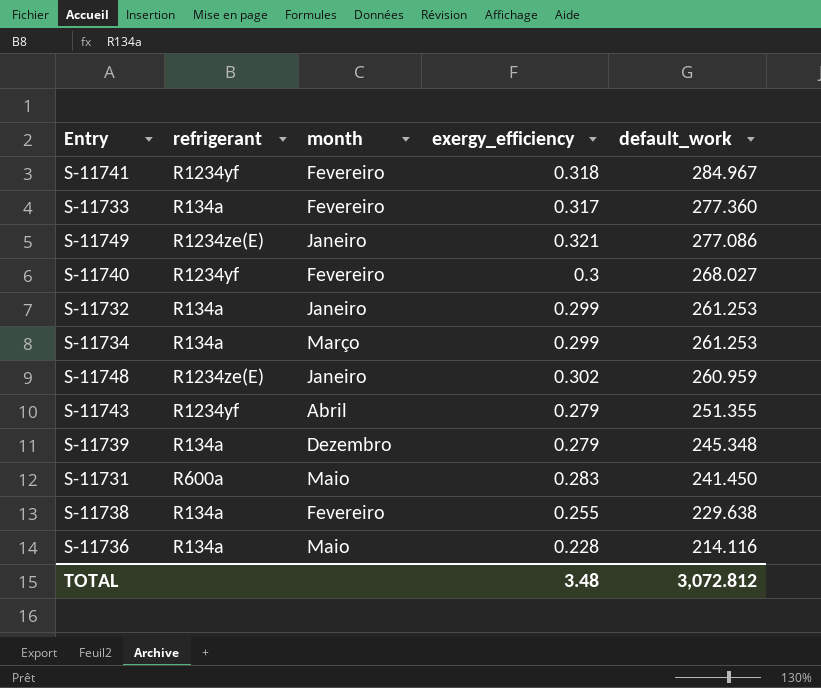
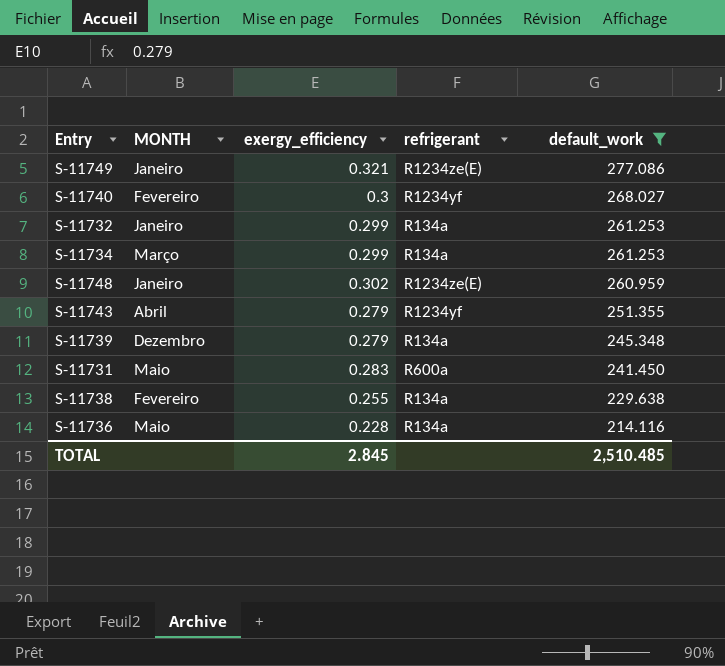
filter: none -> default_work <= 277.086
column name: month -> MONTH
column refrigerant | position: 2 -> 4
TOTAL | exergy_efficiency: 3.48 -> 2.845
TOTAL | default_work: 3,072.812 -> 2,510.485

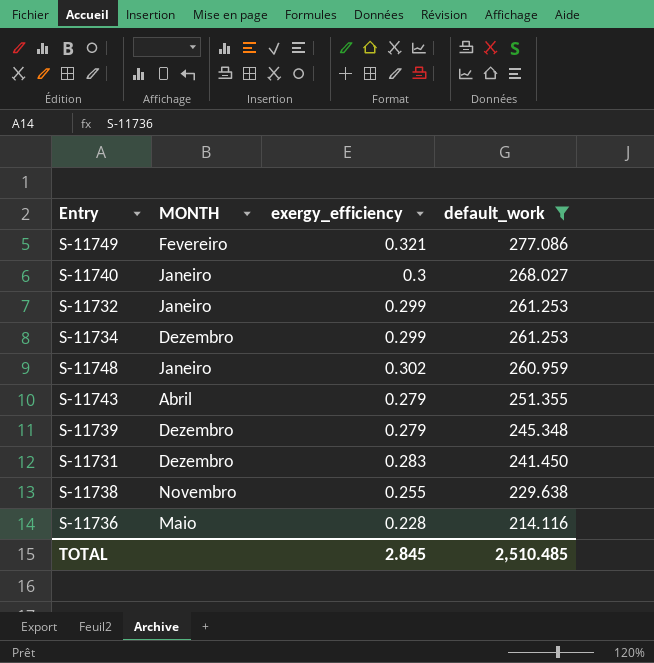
column refrigerant | position: 4 -> none
S-11749 | MONTH: Janeiro -> Fevereiro
S-11740 | MONTH: Fevereiro -> Janeiro
S-11734 | MONTH: Março -> Dezembro
S-11731 | MONTH: Maio -> Dezembro
S-11738 | MONTH: Fevereiro -> Novembro

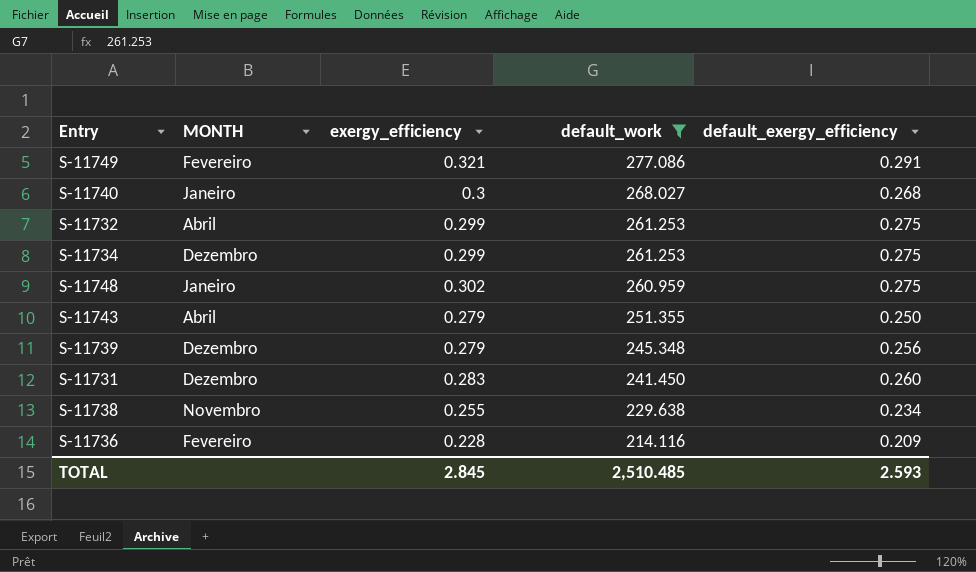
column default_exergy_efficiency | position: none -> 5
S-11732 | MONTH: Janeiro -> Abril
S-11736 | MONTH: Maio -> Fevereiro

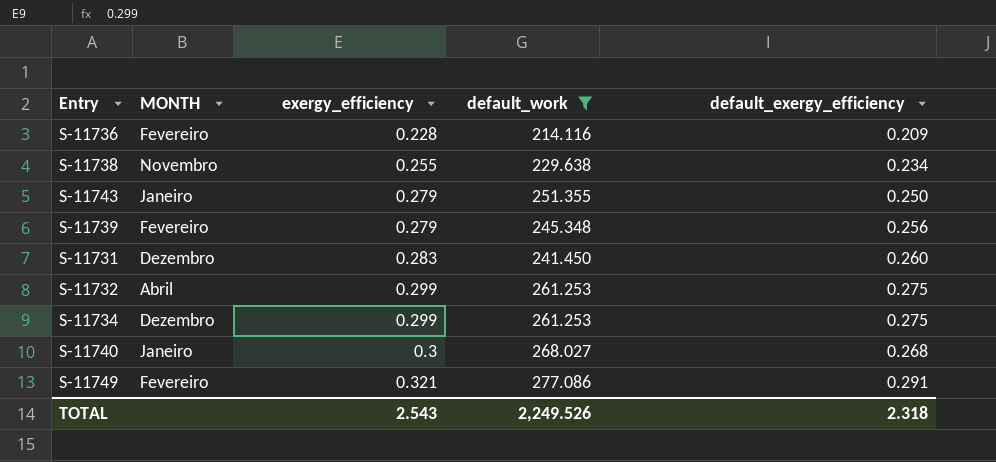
row order: default_work descending -> exergy_efficiency ascending
row S-11748: Janeiro | 0.302 | 260.959 | 0.275 -> none
S-11743 | MONTH: Abril -> Janeiro
S-11739 | MONTH: Dezembro -> Fevereiro
TOTAL | exergy_efficiency: 2.845 -> 2.543
TOTAL | default_work: 2,510.485 -> 2,249.526
TOTAL | default_exergy_efficiency: 2.593 -> 2.318

